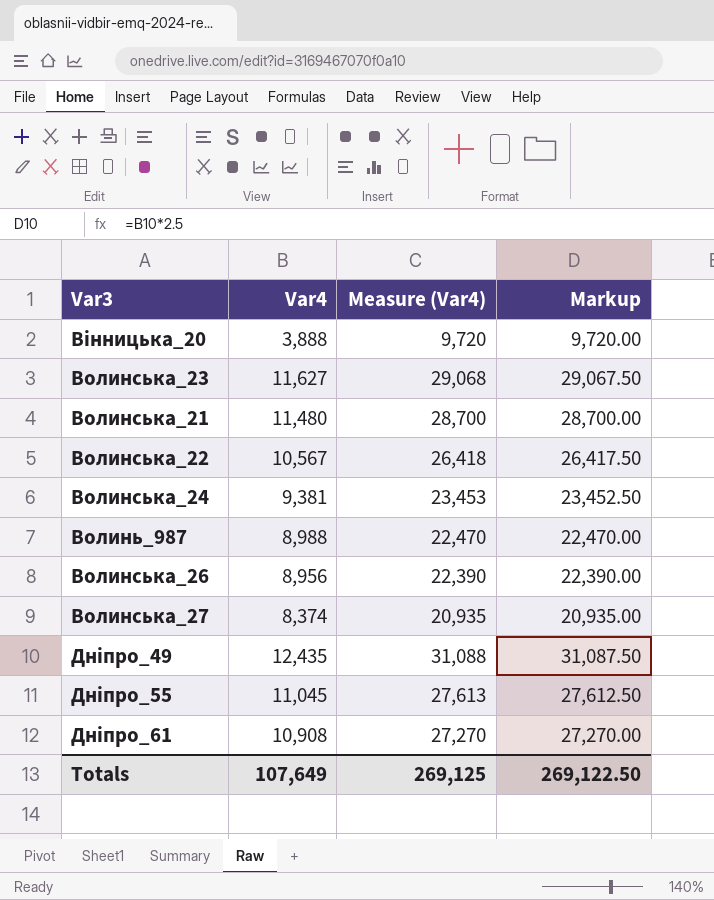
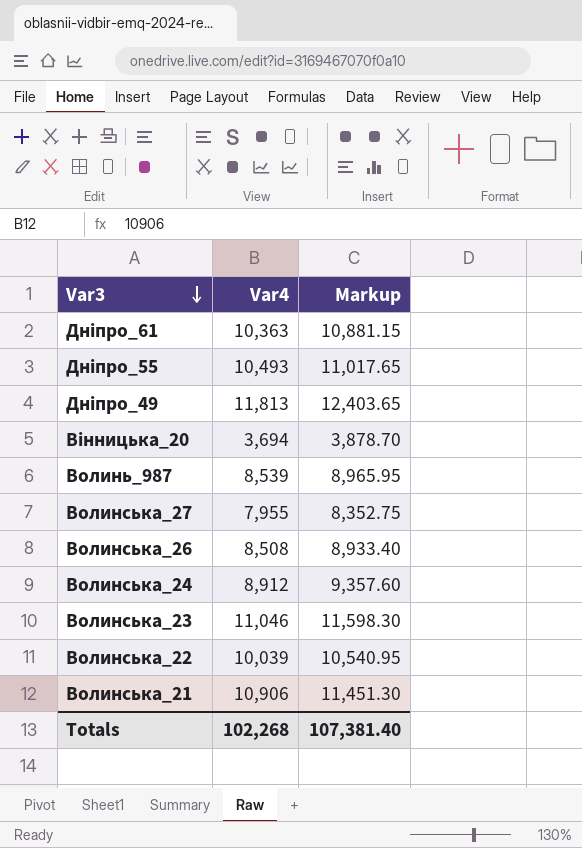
row order: none -> Var3 descending
column Measure (Var4) | formula: [Var4] * 2.5 -> none
column Markup | formula: [Var4] * 2.5 -> [Var4] * 1.05
Дніпро_61 | Var4: 10,908 -> 10,363
Дніпро_55 | Var4: 11,045 -> 10,493
Дніпро_49 | Var4: 12,435 -> 11,813
Вінницька_20 | Var4: 3,888 -> 3,694
Волинь_987 | Var4: 8,988 -> 8,539
Волинська_27 | Var4: 8,374 -> 7,955
Волинська_26 | Var4: 8,956 -> 8,508
Волинська_24 | Var4: 9,381 -> 8,912
Волинська_23 | Var4: 11,627 -> 11,046
Волинська_22 | Var4: 10,567 -> 10,039
Волинська_21 | Var4: 11,480 -> 10,906
Totals | Var4: 107,649 -> 102,268
Totals | Markup: 269,122.50 -> 107,381.40

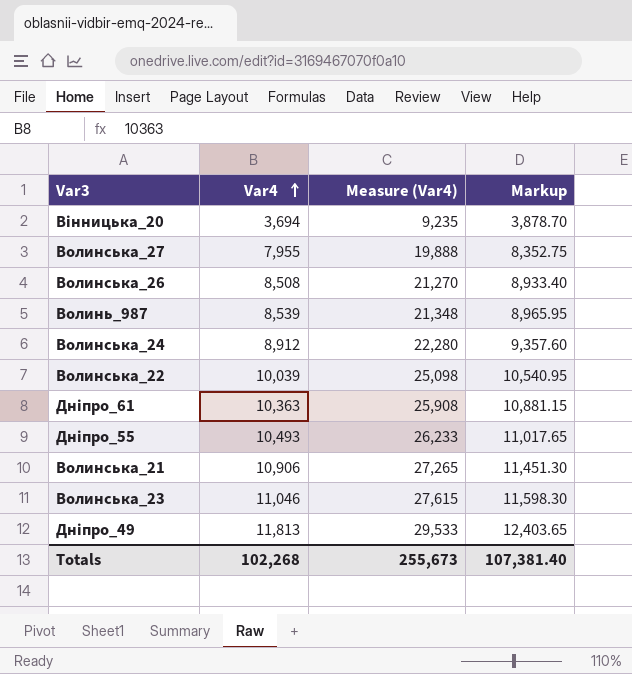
row order: Var3 descending -> Var4 ascending
column Measure (Var4) | formula: none -> [Var4] * 2.5

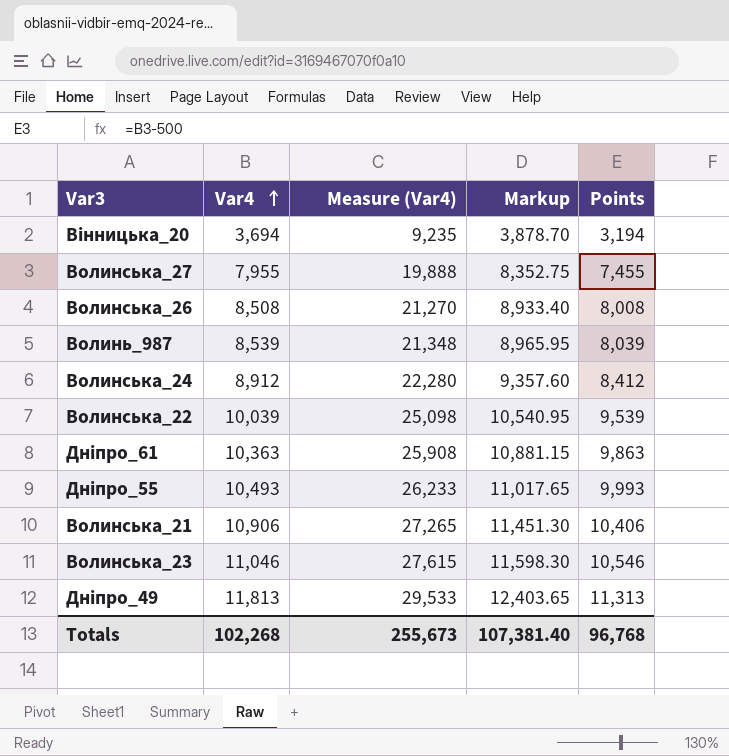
column Points | formula: none -> [Var4] - 500

